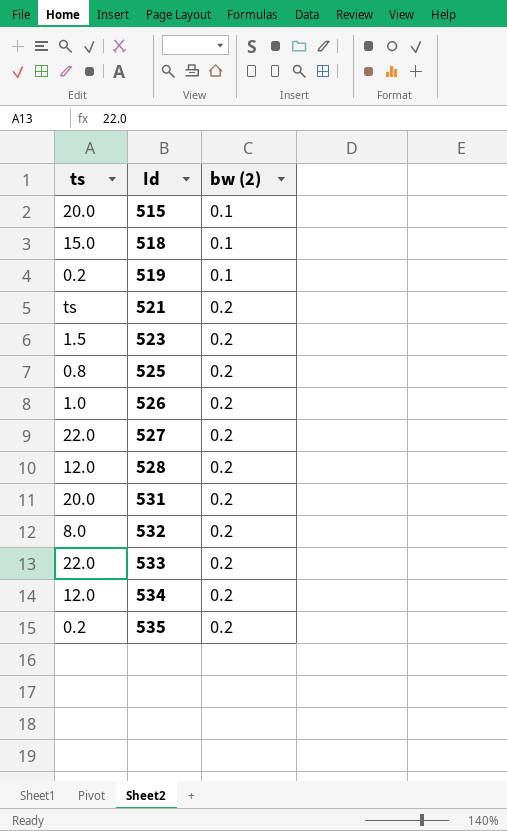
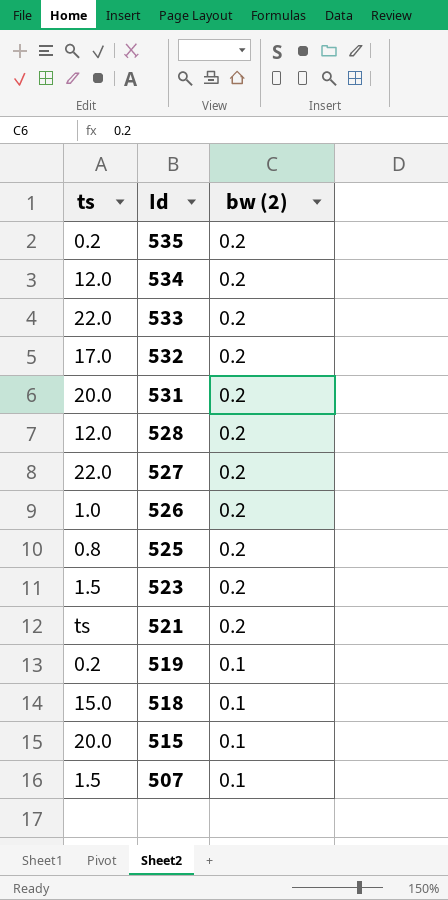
row order: Id ascending -> Id descending
532 | ts: 8.0 -> 17.0
row 507: none -> 1.5 | 0.1

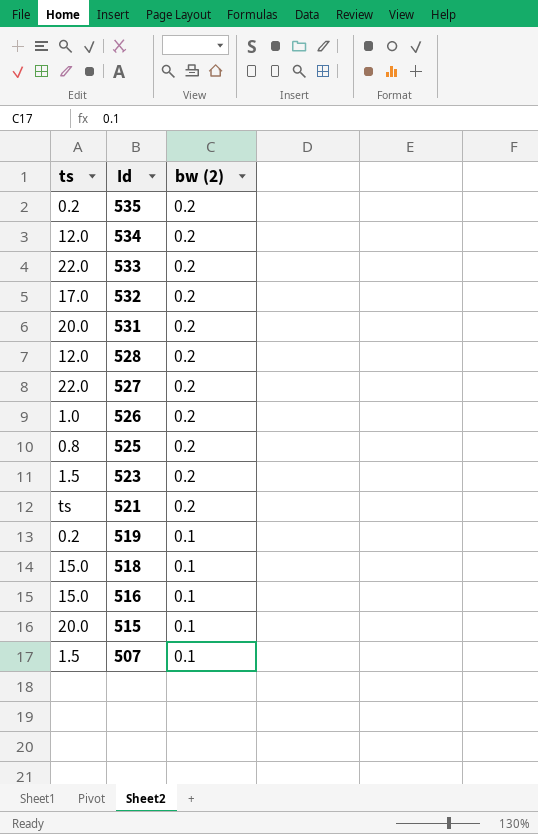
row 516: none -> 15.0 | 0.1

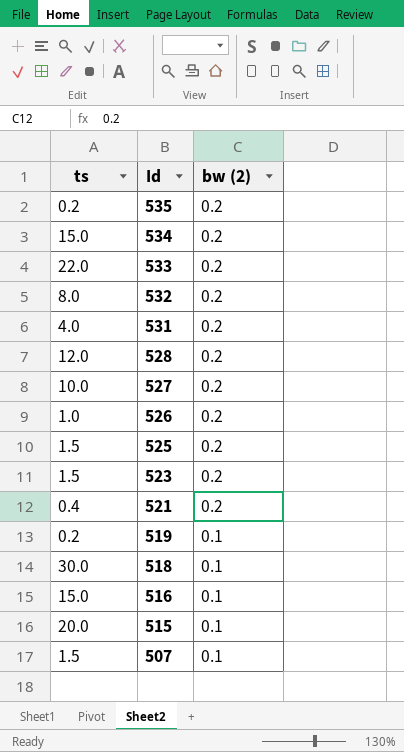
534 | ts: 12.0 -> 15.0
532 | ts: 17.0 -> 8.0
531 | ts: 20.0 -> 4.0
527 | ts: 22.0 -> 10.0
525 | ts: 0.8 -> 1.5
521 | ts: ts -> 0.4
518 | ts: 15.0 -> 30.0

